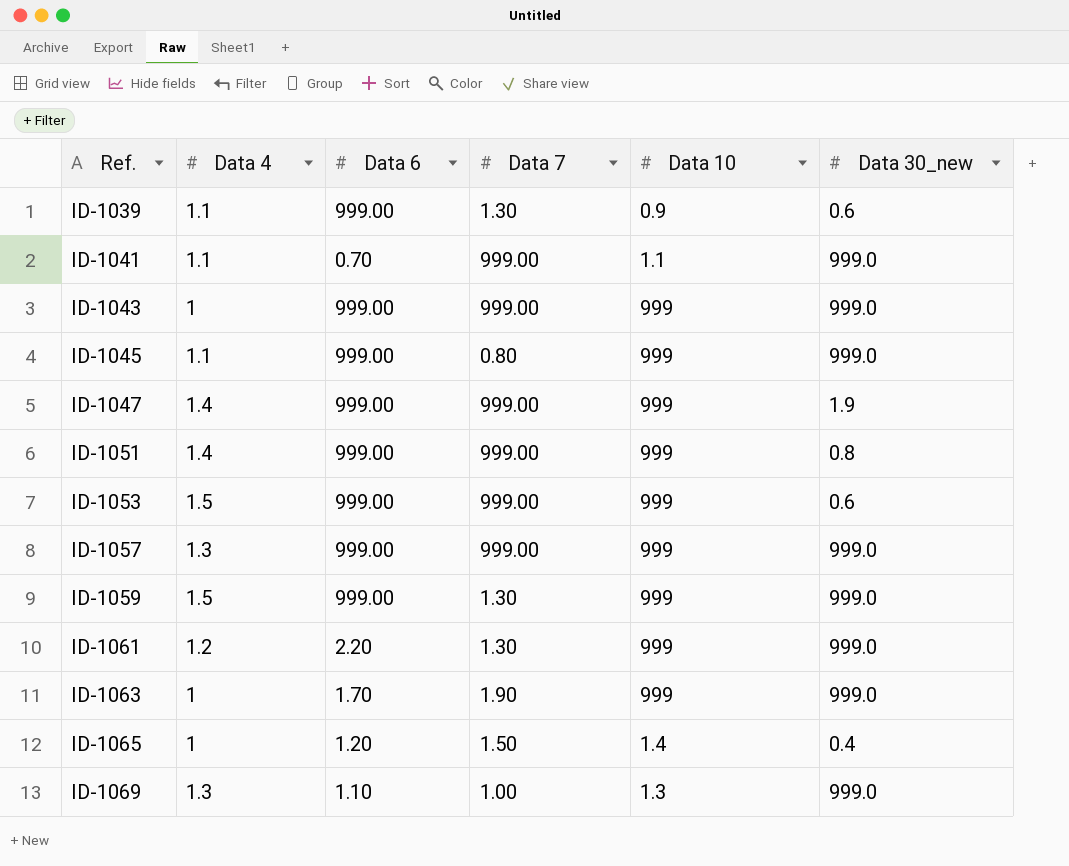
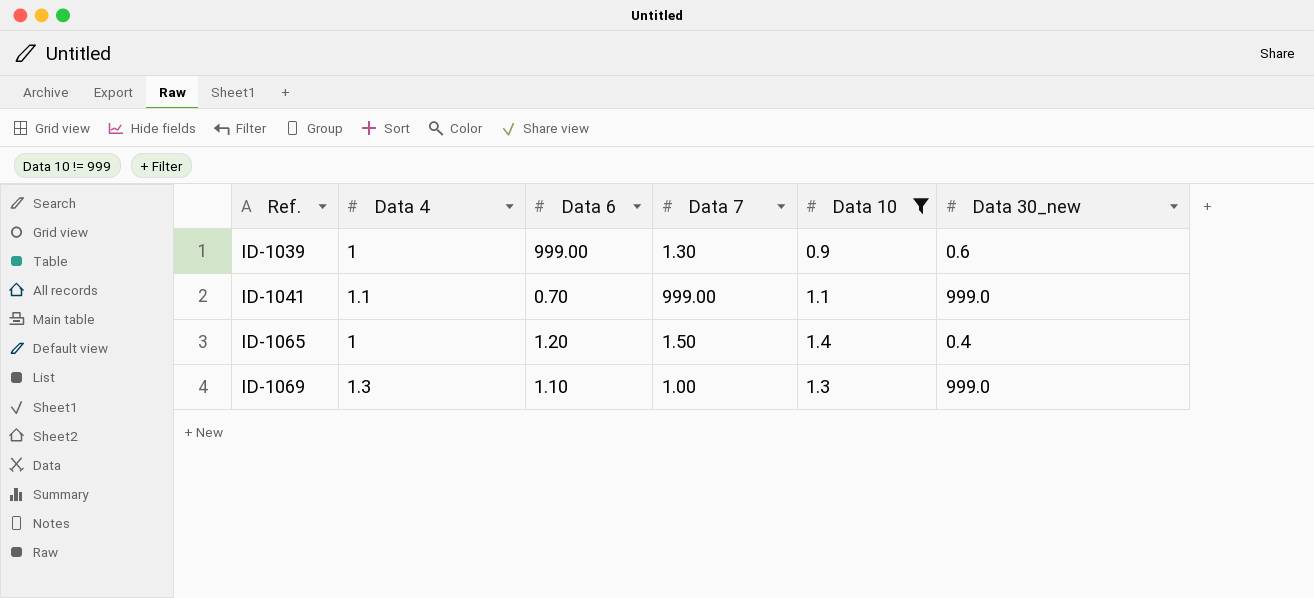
filter: none -> Data 10 != 999
ID-1039 | Data 4: 1.1 -> 1

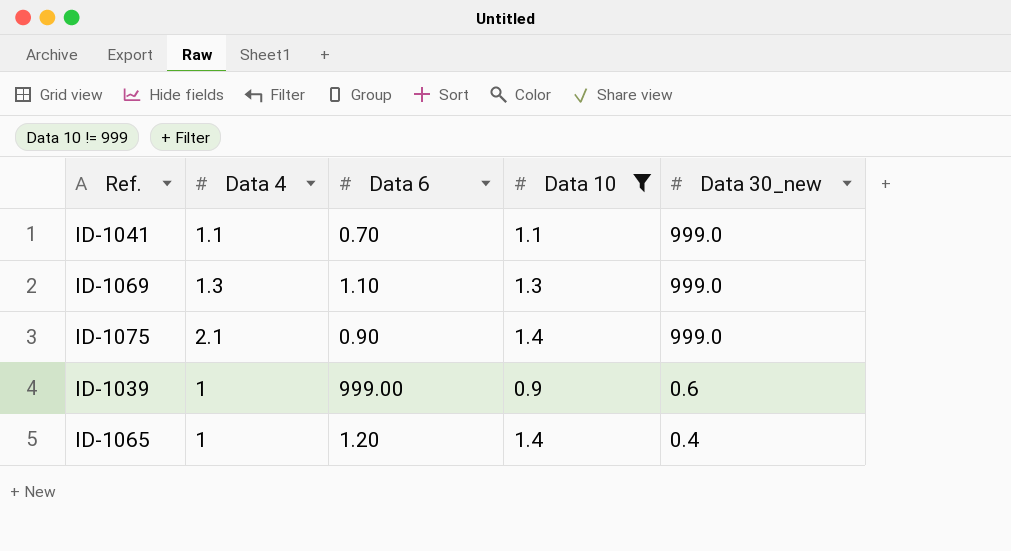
row order: Ref. ascending -> Data 30_new descending
column Data 7 | position: 4 -> none
row ID-1075: none -> 2.1 | 0.90 | 1.4 | 999.0

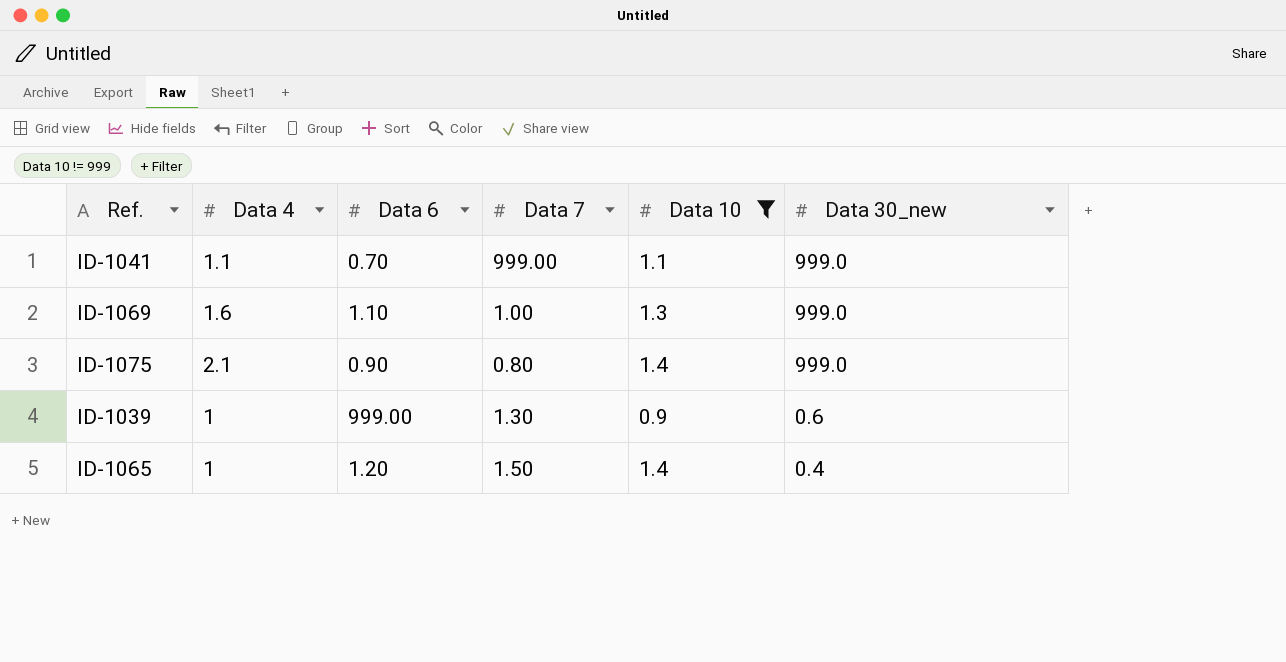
column Data 7 | position: none -> 4
ID-1069 | Data 4: 1.3 -> 1.6

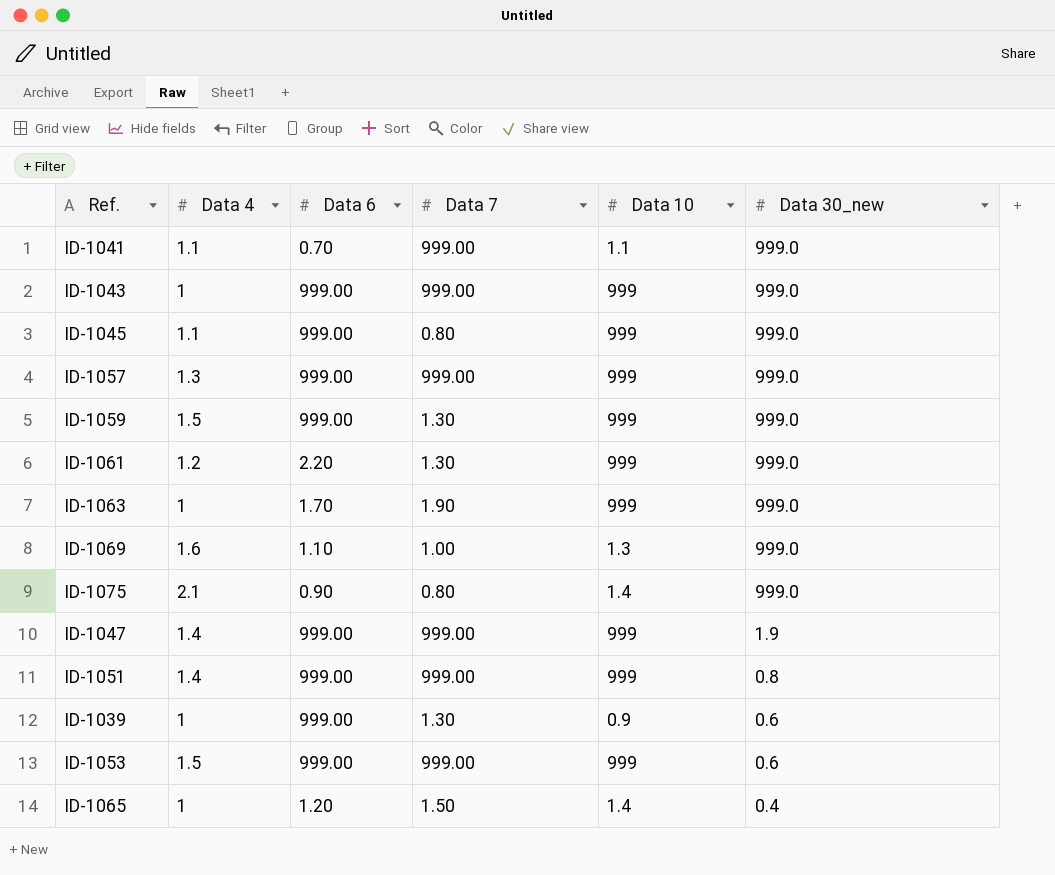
filter: Data 10 != 999 -> none

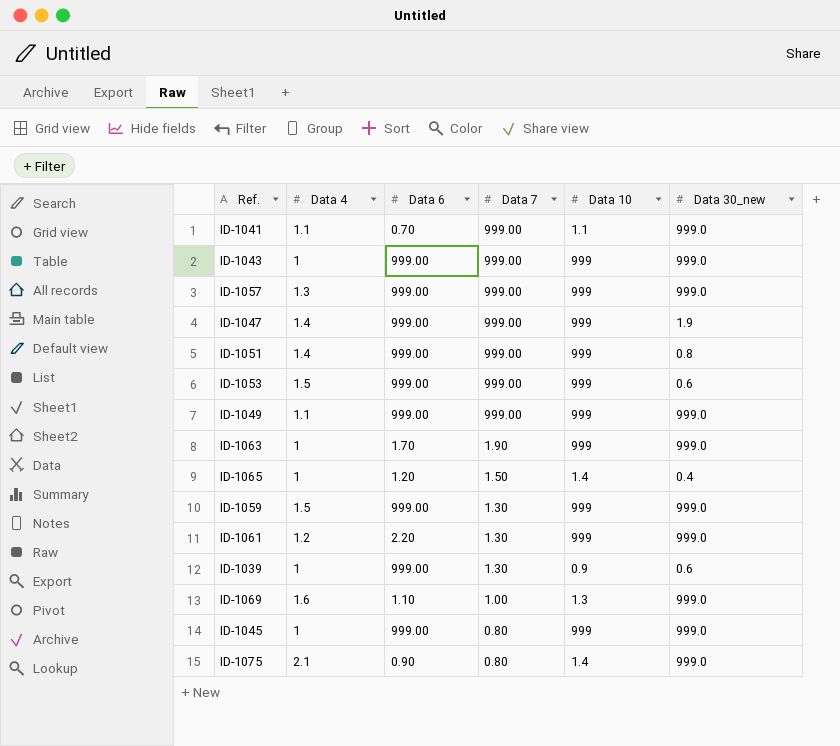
row order: Data 30_new descending -> Data 7 descending
row ID-1049: none -> 1.1 | 999.00 | 999.00 | 999 | 999.0
ID-1045 | Data 4: 1.1 -> 1

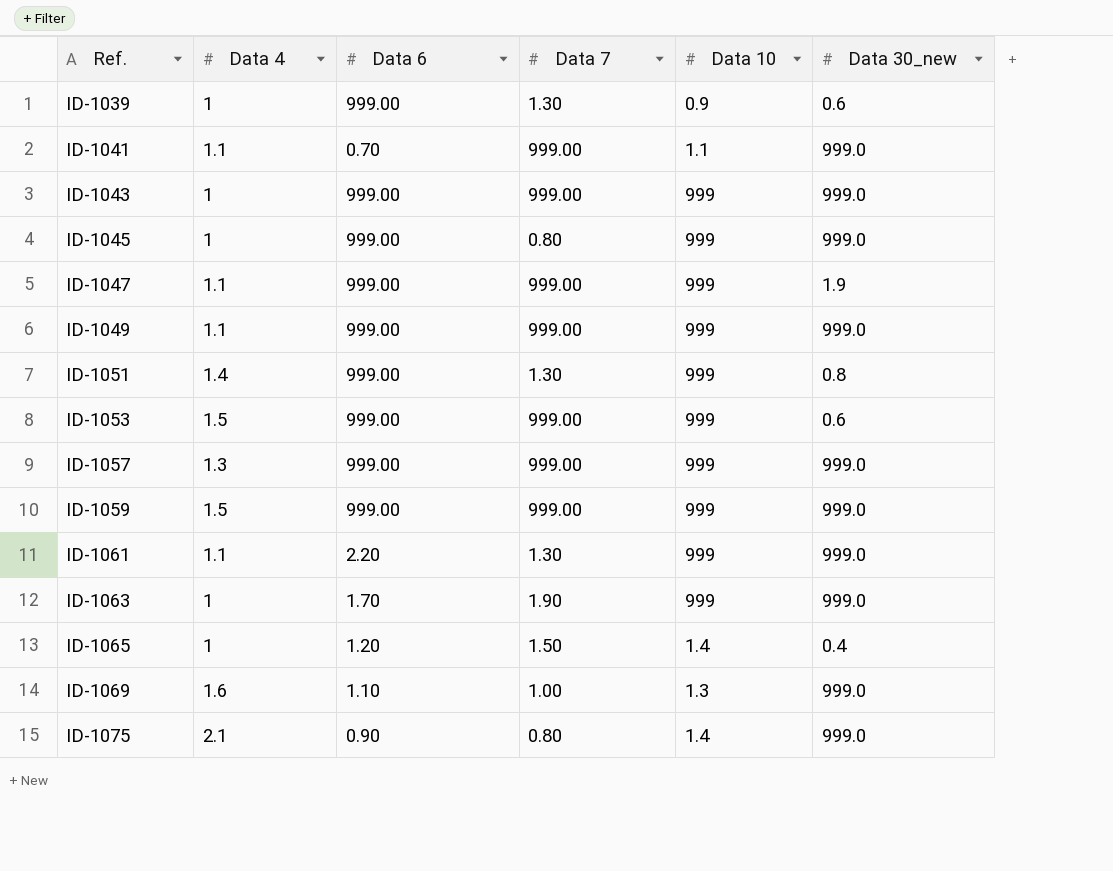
row order: Data 7 descending -> Ref. ascending
ID-1047 | Data 4: 1.4 -> 1.1
ID-1051 | Data 7: 999.00 -> 1.30
ID-1059 | Data 7: 1.30 -> 999.00
ID-1061 | Data 4: 1.2 -> 1.1

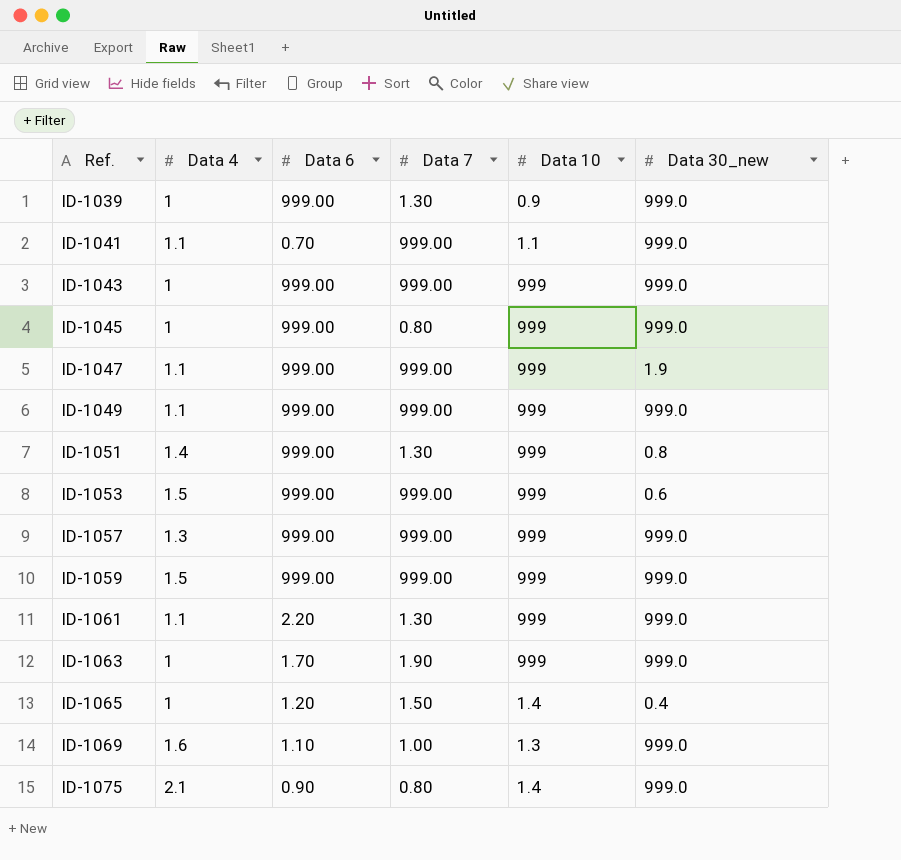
ID-1039 | Data 30_new: 0.6 -> 999.0

